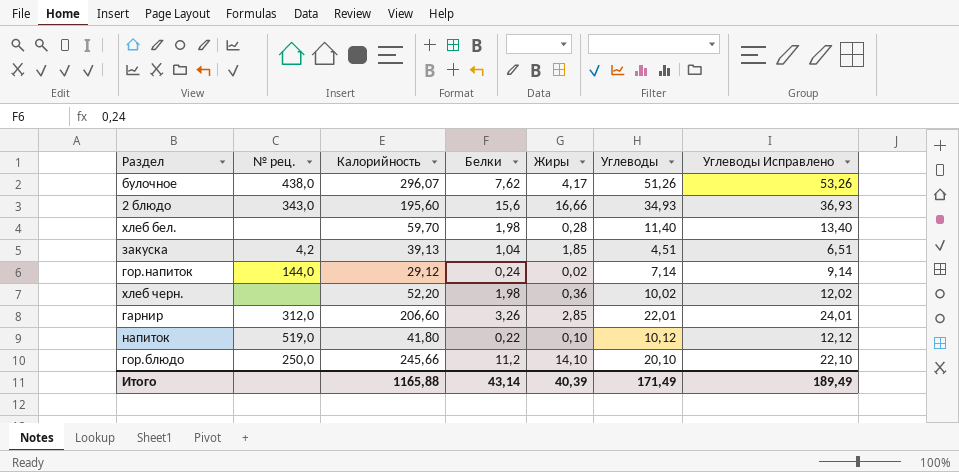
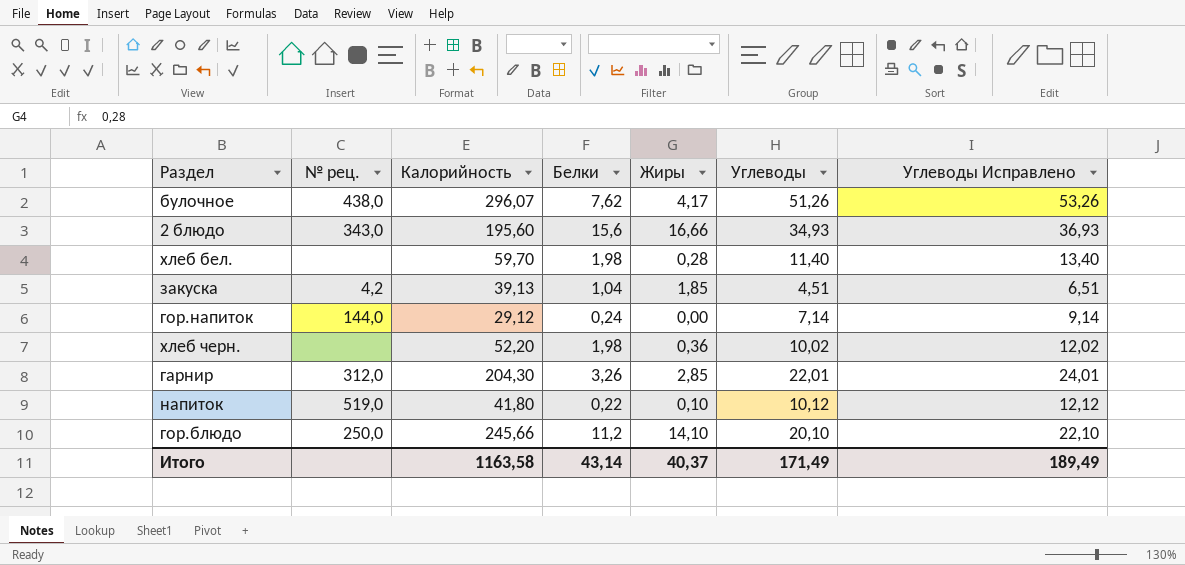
гор.напиток | Жиры: 0,02 -> 0,00
гарнир | Калорийность: 206,60 -> 204,30
Итого | Калорийность: 1165,88 -> 1163,58
Итого | Жиры: 40,39 -> 40,37

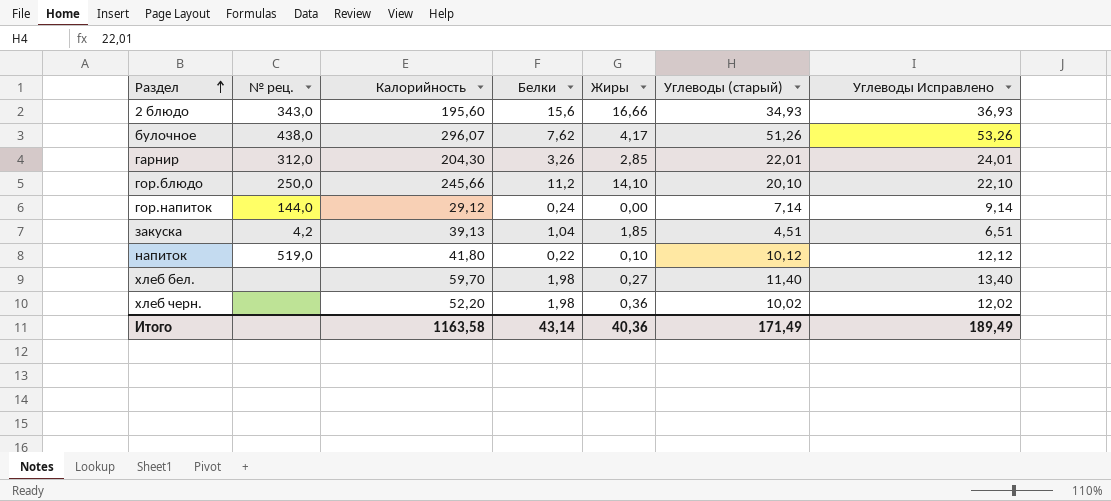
row order: none -> Раздел ascending
column name: Углеводы -> Углеводы (старый)
хлеб бел. | Жиры: 0,28 -> 0,27
Итого | Жиры: 40,37 -> 40,36

